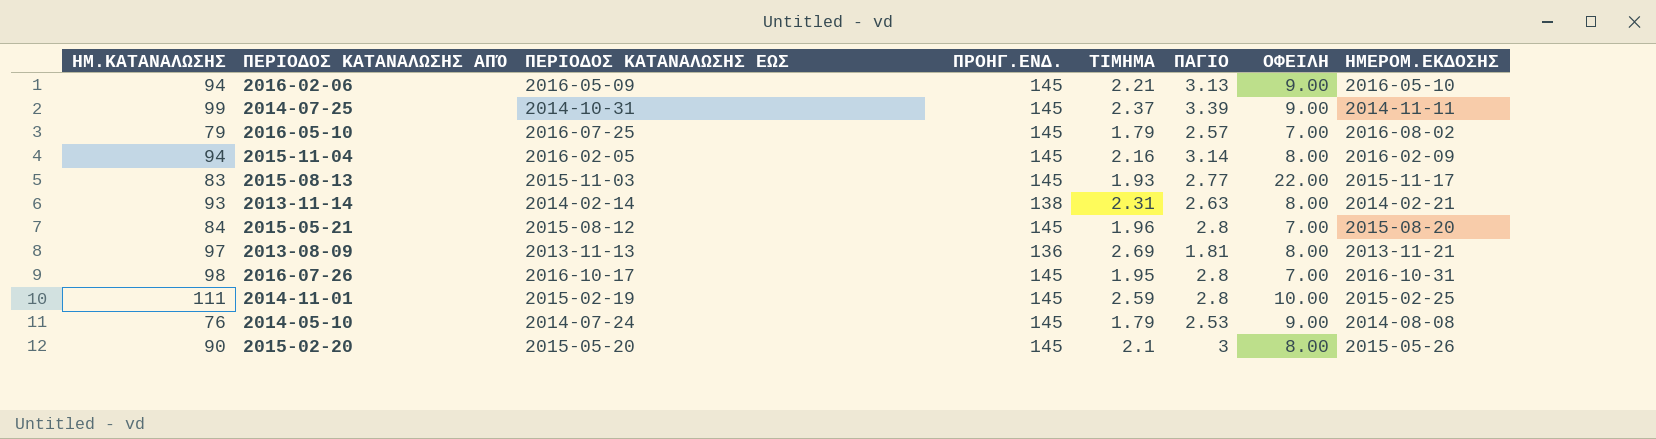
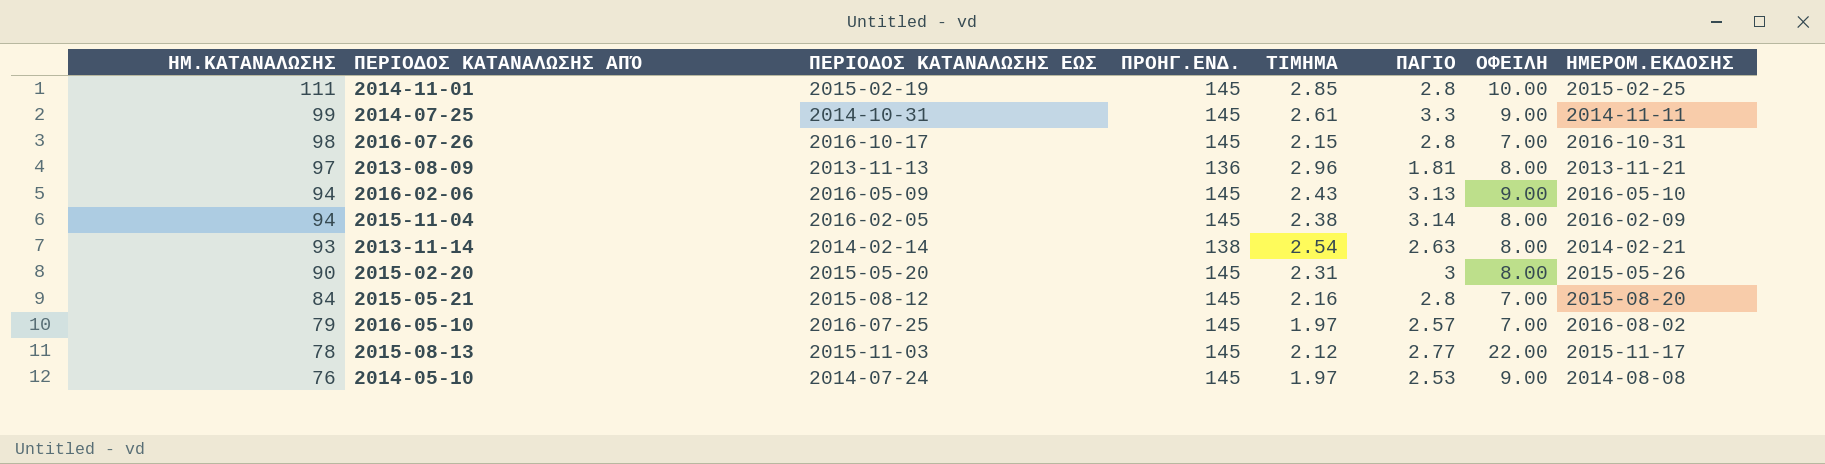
row order: none -> ΗΜ.ΚΑΤΑΝΑΛΩΣΗΣ descending
2014-11-01 | ΤΙΜΗΜΑ: 2.59 -> 2.85
2014-07-25 | ΤΙΜΗΜΑ: 2.37 -> 2.61
2014-07-25 | ΠΑΓΙΟ: 3.39 -> 3.3
2016-07-26 | ΤΙΜΗΜΑ: 1.95 -> 2.15
2013-08-09 | ΤΙΜΗΜΑ: 2.69 -> 2.96
2016-02-06 | ΤΙΜΗΜΑ: 2.21 -> 2.43
2015-11-04 | ΤΙΜΗΜΑ: 2.16 -> 2.38
2013-11-14 | ΤΙΜΗΜΑ: 2.31 -> 2.54
2015-02-20 | ΤΙΜΗΜΑ: 2.1 -> 2.31
2015-05-21 | ΤΙΜΗΜΑ: 1.96 -> 2.16
2016-05-10 | ΤΙΜΗΜΑ: 1.79 -> 1.97
2015-08-13 | ΗΜ.ΚΑΤΑΝΑΛΩΣΗΣ: 83 -> 78
2015-08-13 | ΤΙΜΗΜΑ: 1.93 -> 2.12
2014-05-10 | ΤΙΜΗΜΑ: 1.79 -> 1.97

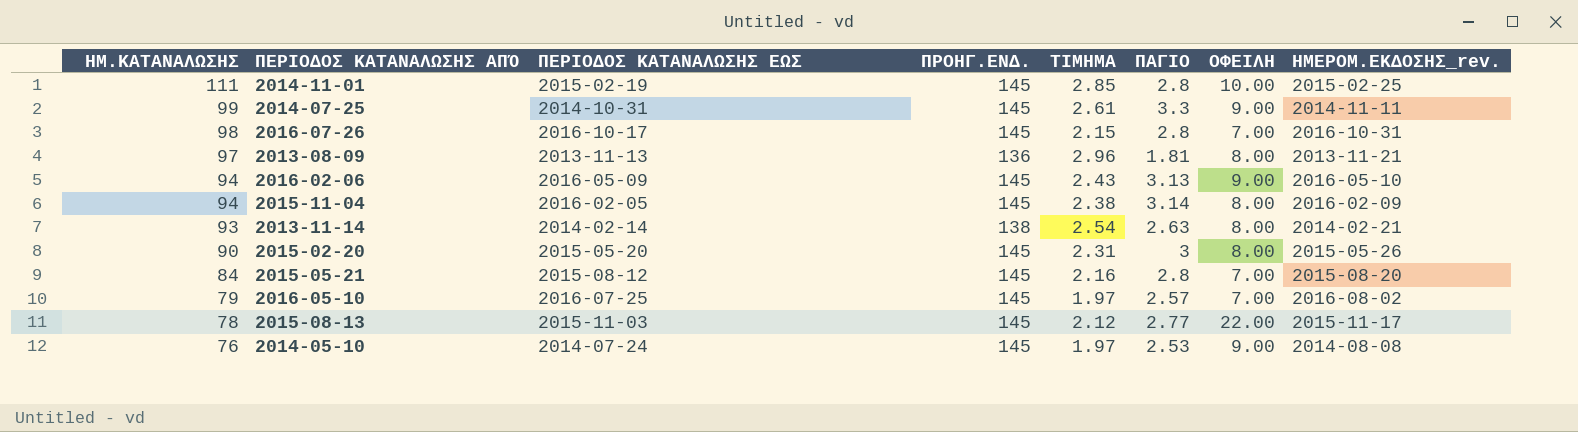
column name: ΗΜΕΡΟΜ.ΕΚΔΟΣΗΣ -> ΗΜΕΡΟΜ.ΕΚΔΟΣΗΣ_rev.

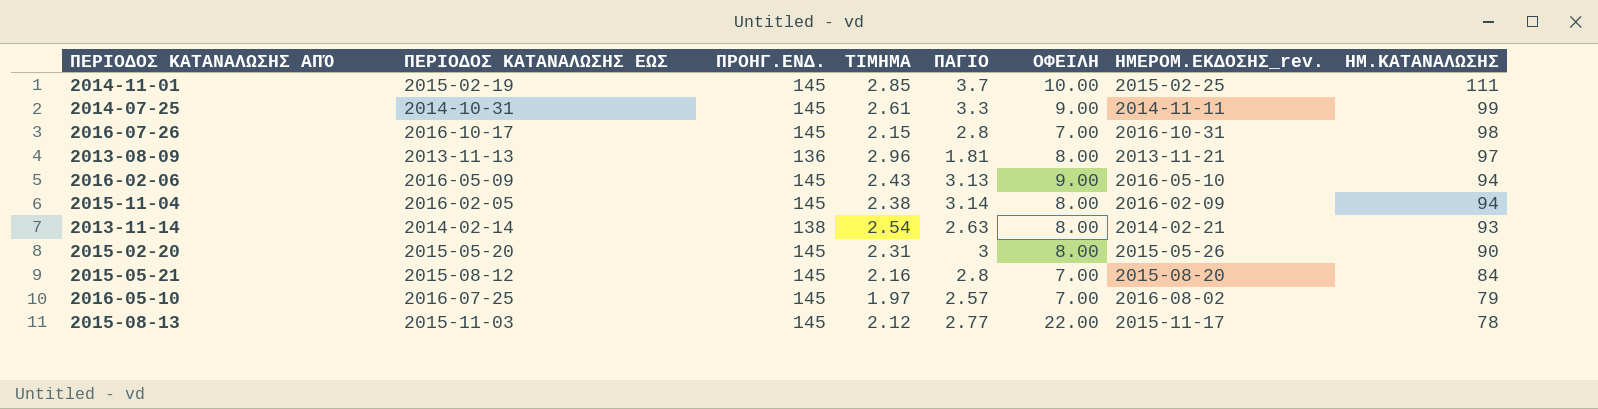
column ΗΜ.ΚΑΤΑΝΑΛΩΣΗΣ | position: 1 -> 8
row 2014-05-10: 76 | 2014-07-24 | 145 | 1.97 | 2.53 | 9.00 | 2014-08-08 -> none
2014-11-01 | ΠΑΓΙΟ: 2.8 -> 3.7

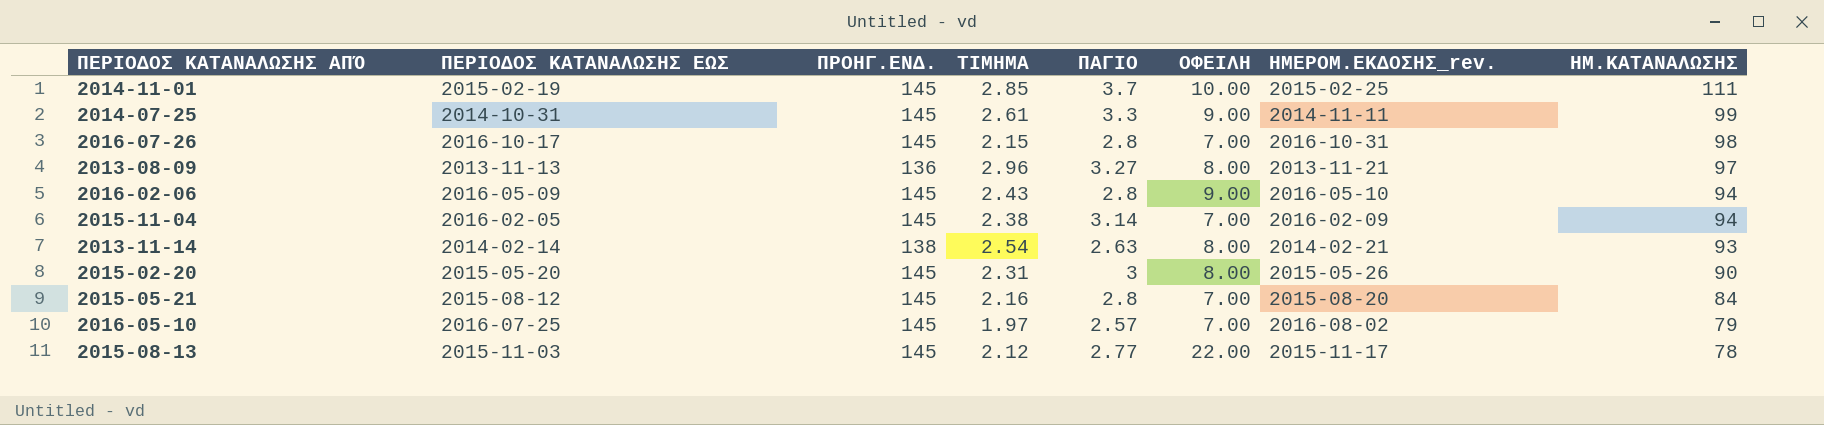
2013-08-09 | ΠΑΓΙΟ: 1.81 -> 3.27
2016-02-06 | ΠΑΓΙΟ: 3.13 -> 2.8
2015-11-04 | ΟΦΕΙΛΗ: 8.00 -> 7.00

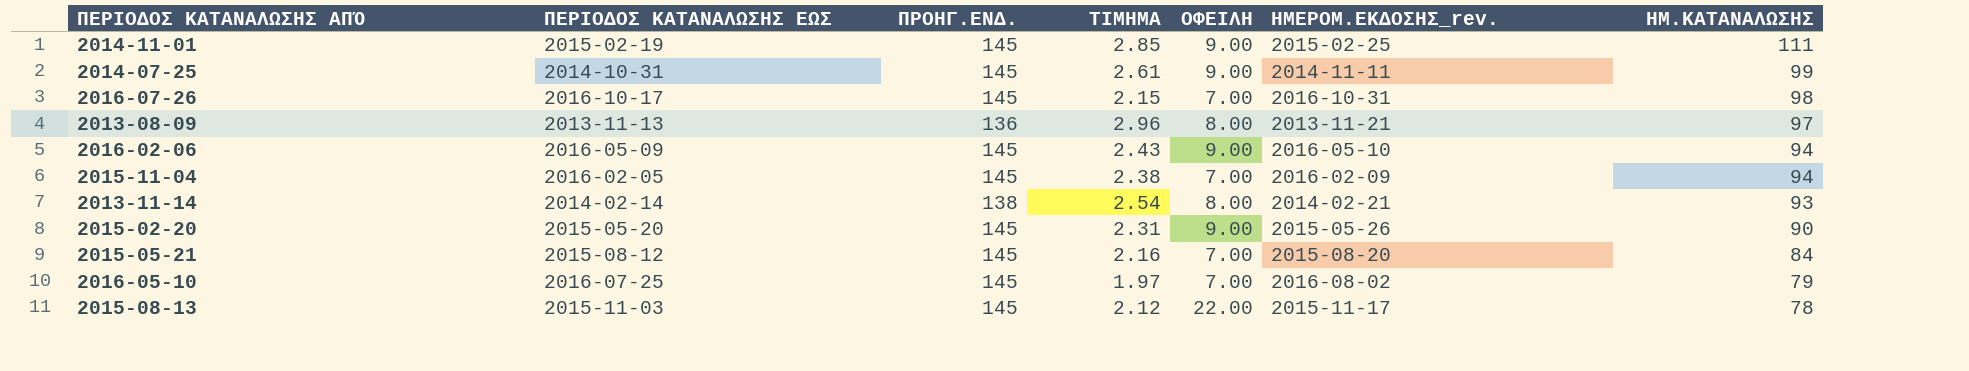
column ΠΑΓΙΟ | position: 5 -> none
2014-11-01 | ΟΦΕΙΛΗ: 10.00 -> 9.00
2015-02-20 | ΟΦΕΙΛΗ: 8.00 -> 9.00

